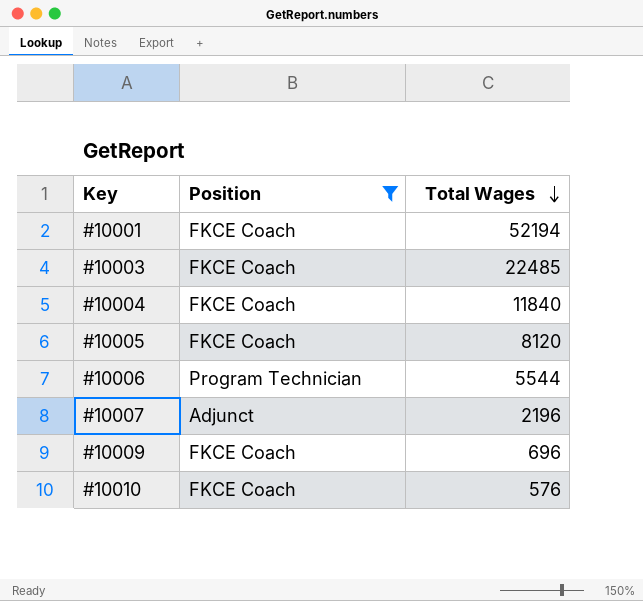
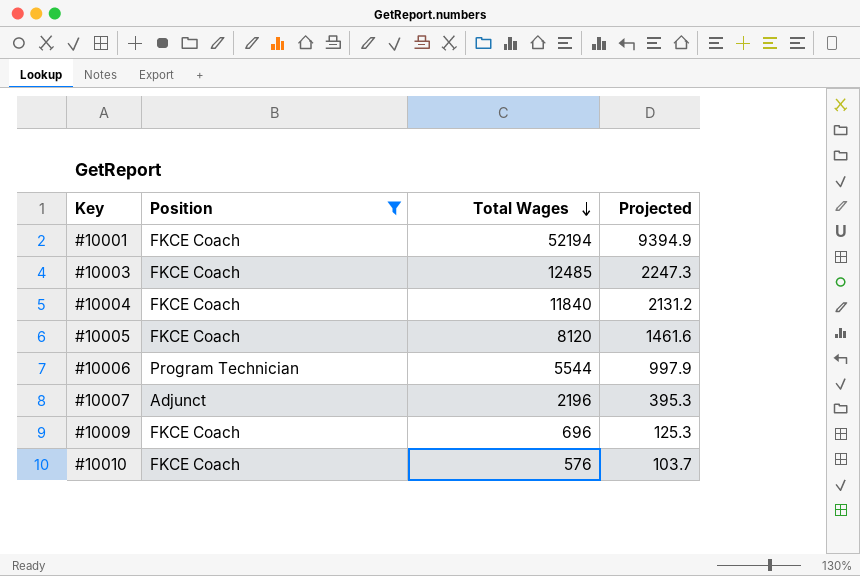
column Projected | formula: none -> [Total Wages] * 0.18
#10003 | Total Wages: 22485 -> 12485

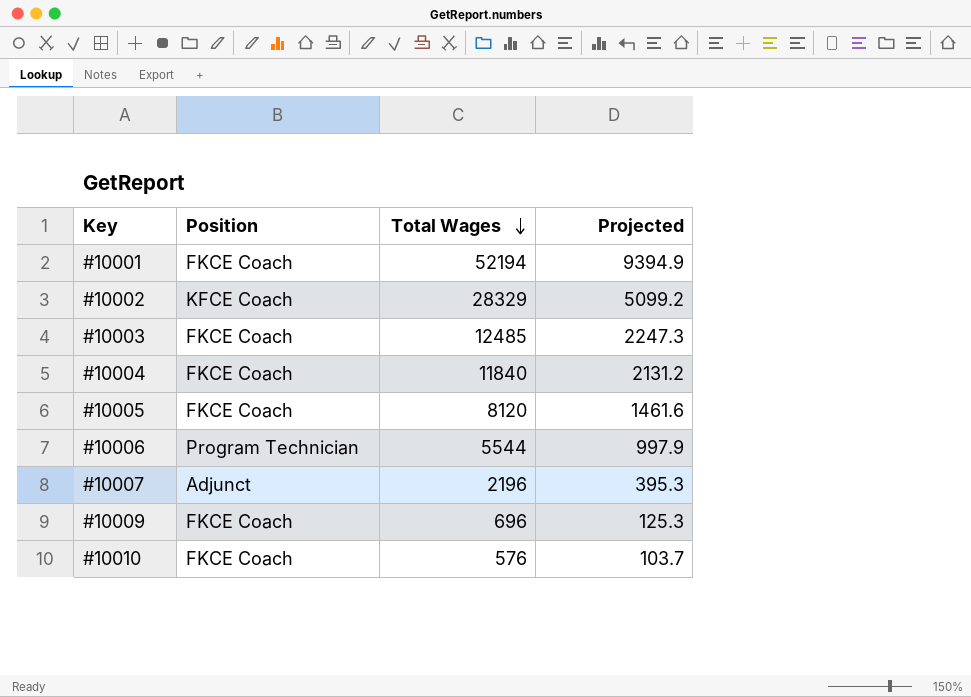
filter: Position != KFCE Coach -> none

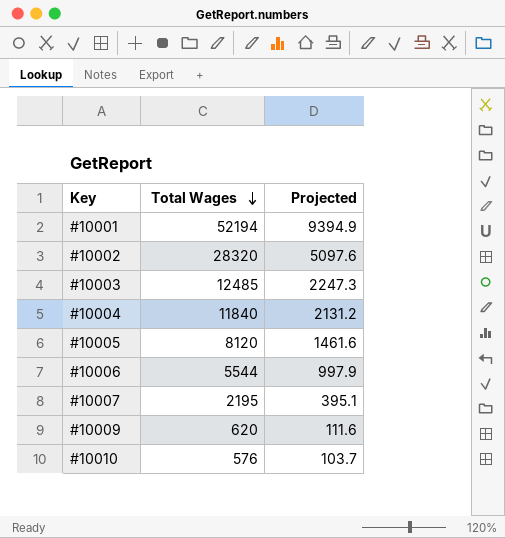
column Position | position: 2 -> none
#10002 | Total Wages: 28329 -> 28320
#10002 | Projected: 5099.2 -> 5097.6
#10007 | Total Wages: 2196 -> 2195
#10007 | Projected: 395.3 -> 395.1
#10009 | Total Wages: 696 -> 620
#10009 | Projected: 125.3 -> 111.6

